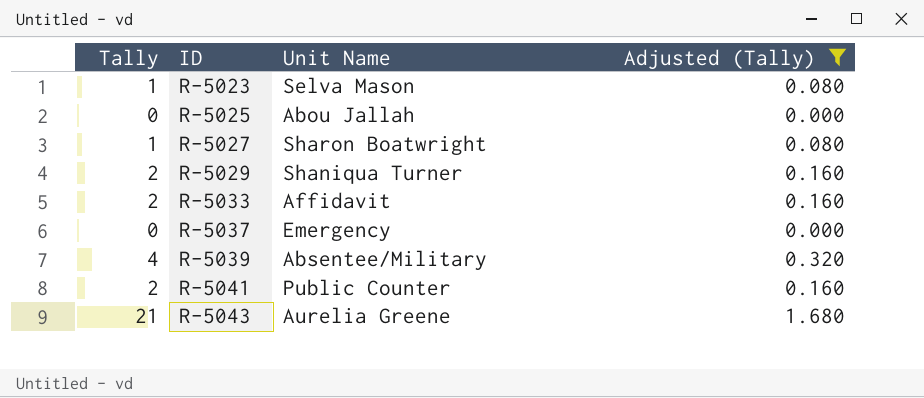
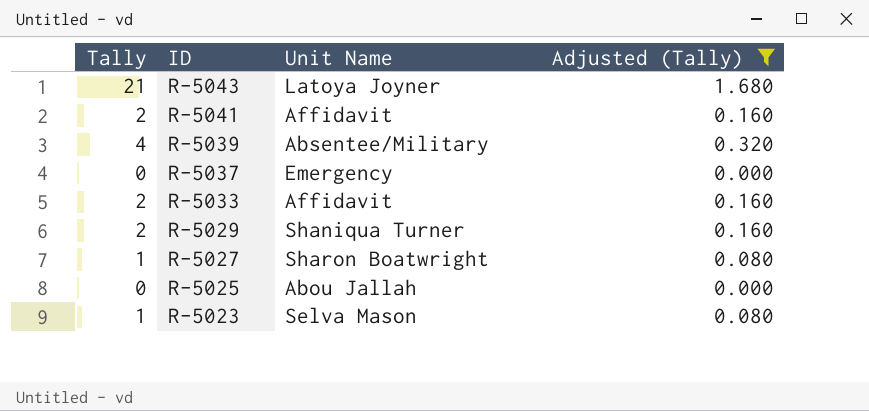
row order: ID ascending -> ID descending
R-5043 | Unit Name: Aurelia Greene -> Latoya Joyner
R-5041 | Unit Name: Public Counter -> Affidavit

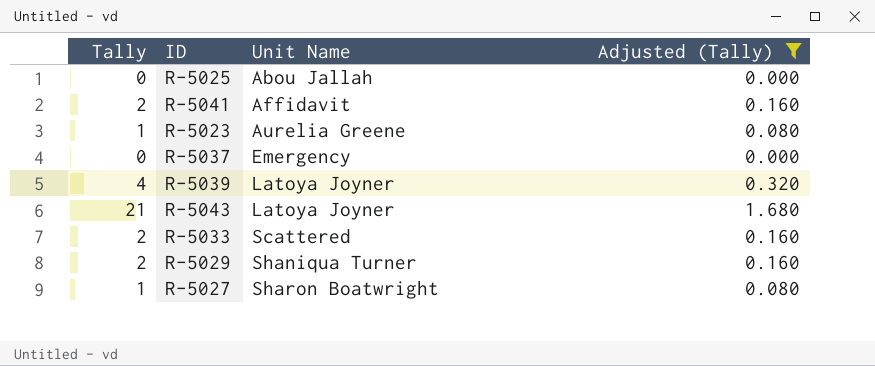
row order: ID descending -> Unit Name ascending
R-5023 | Unit Name: Selva Mason -> Aurelia Greene
R-5039 | Unit Name: Absentee/Military -> Latoya Joyner
R-5033 | Unit Name: Affidavit -> Scattered

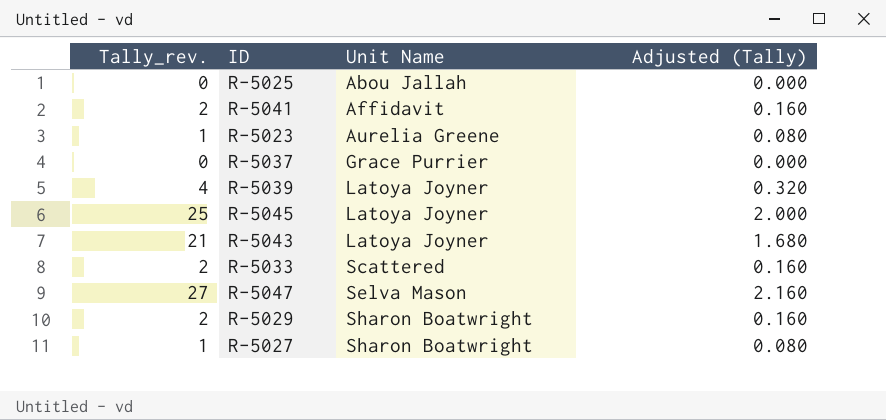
filter: Adjusted (Tally) <= 1.680 -> none
column name: Tally -> Tally_rev.
R-5037 | Unit Name: Emergency -> Grace Purrier
R-5029 | Unit Name: Shaniqua Turner -> Sharon Boatwright

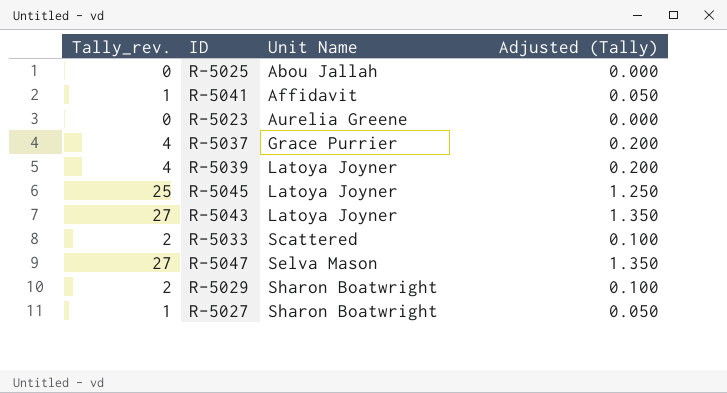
column Adjusted (Tally) | formula: [Tally_rev.] * 0.08 -> [Tally_rev.] * 0.05
R-5041 | Tally_rev.: 2 -> 1
R-5023 | Tally_rev.: 1 -> 0
R-5037 | Tally_rev.: 0 -> 4
R-5043 | Tally_rev.: 21 -> 27

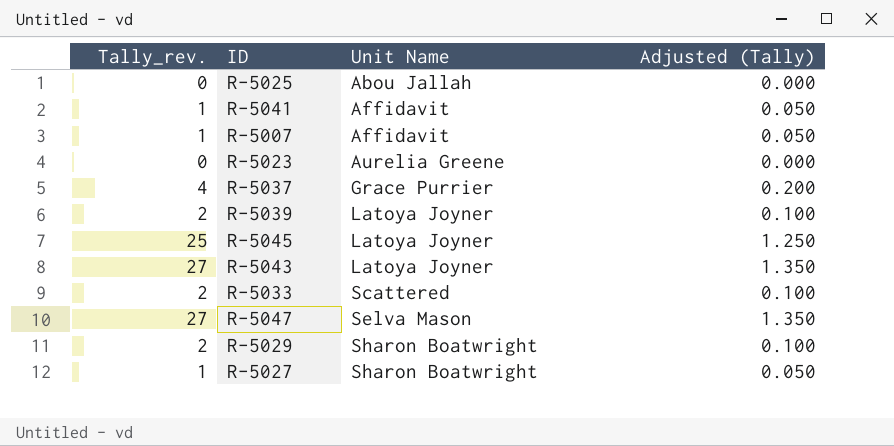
row R-5007: none -> 1 | Affidavit | 0.050
R-5039 | Tally_rev.: 4 -> 2
R-5039 | Adjusted (Tally): 0.200 -> 0.100

